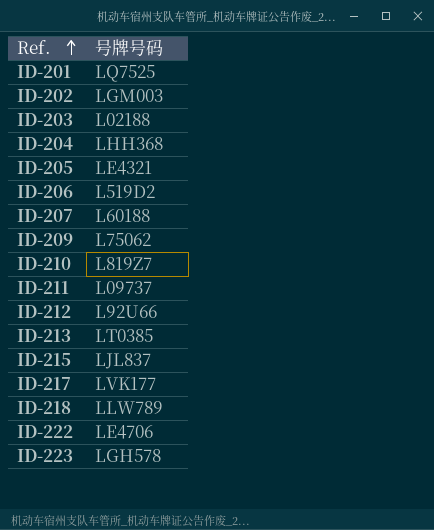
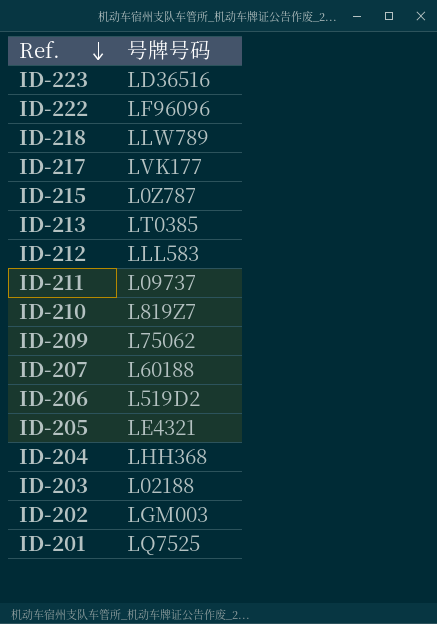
row order: Ref. ascending -> Ref. descending
ID-223 | 号牌号码: LGH578 -> LD36516
ID-222 | 号牌号码: LE4706 -> LF96096
ID-215 | 号牌号码: LJL837 -> L0Z787
ID-212 | 号牌号码: L92U66 -> LLL583

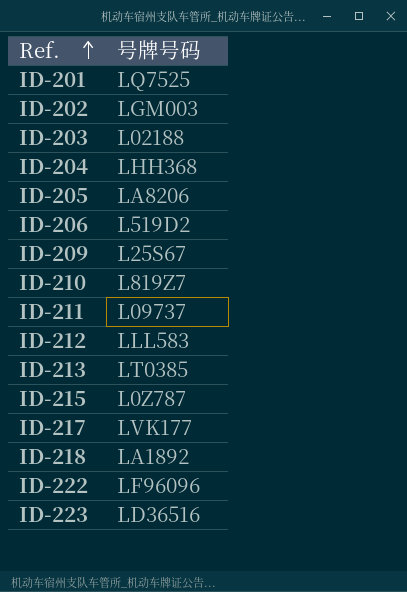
row order: Ref. descending -> Ref. ascending
row ID-207: L60188 -> none
ID-205 | 号牌号码: LE4321 -> LA8206
ID-209 | 号牌号码: L75062 -> L25S67
ID-218 | 号牌号码: LLW789 -> LA1892

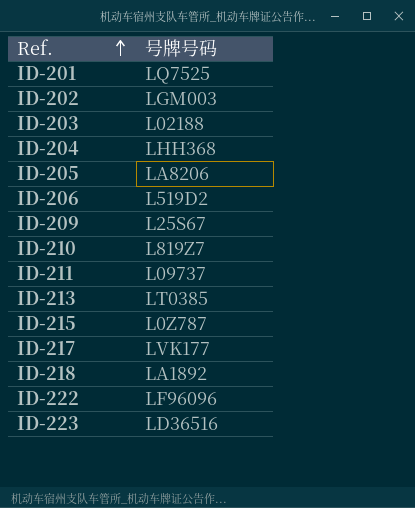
row ID-212: LLL583 -> none

